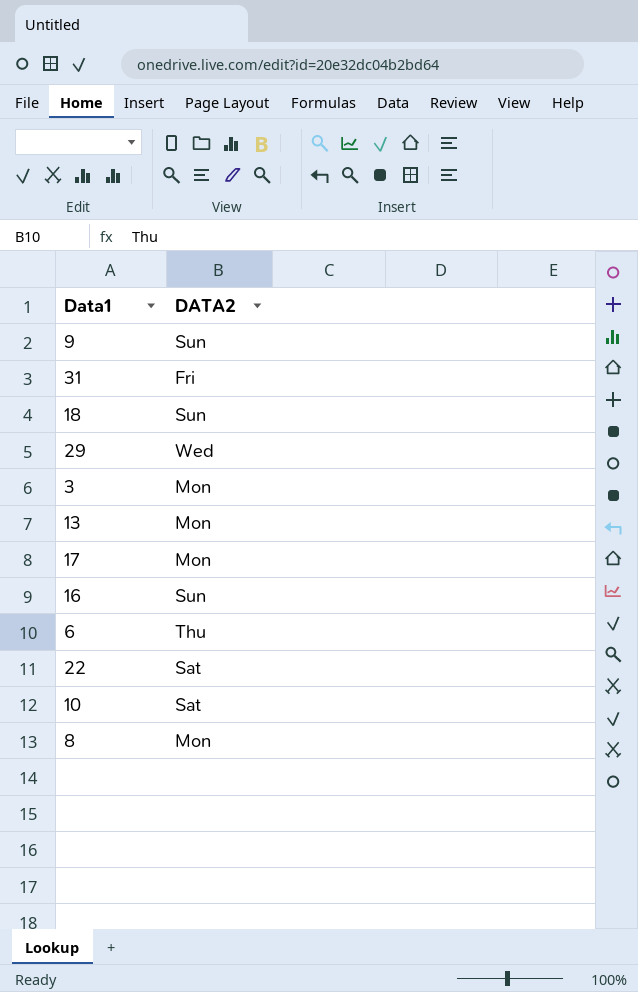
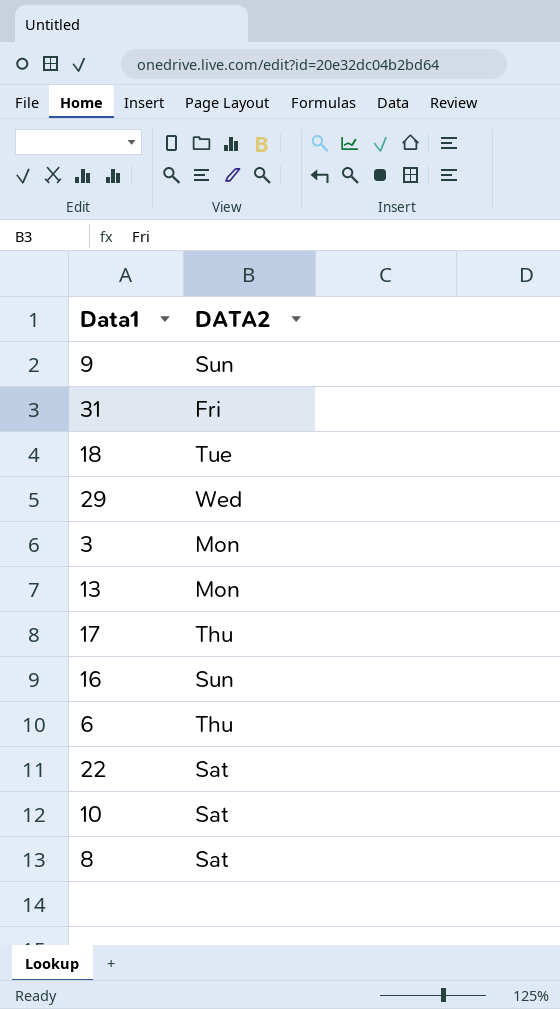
18 | DATA2: Sun -> Tue
17 | DATA2: Mon -> Thu
8 | DATA2: Mon -> Sat

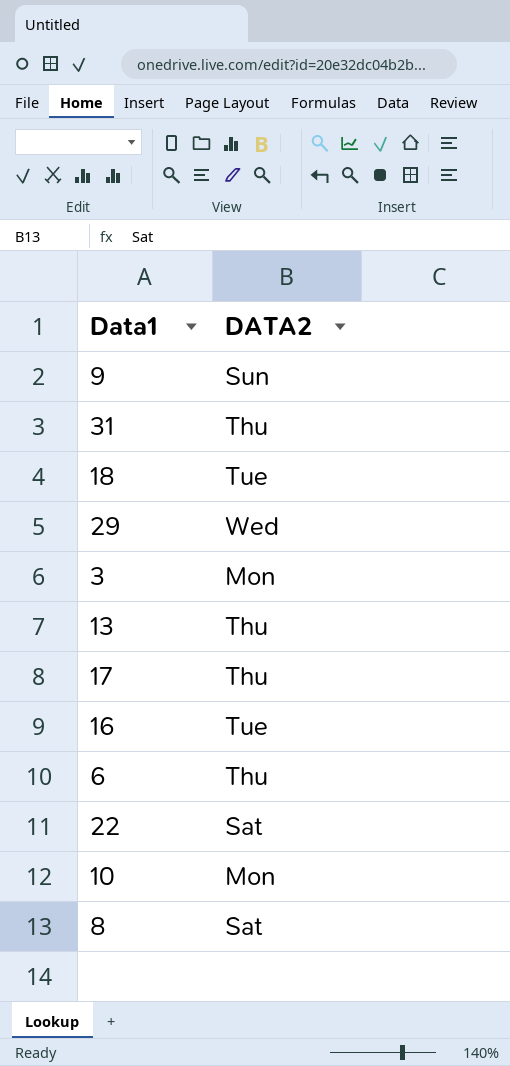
31 | DATA2: Fri -> Thu
13 | DATA2: Mon -> Thu
16 | DATA2: Sun -> Tue
10 | DATA2: Sat -> Mon

